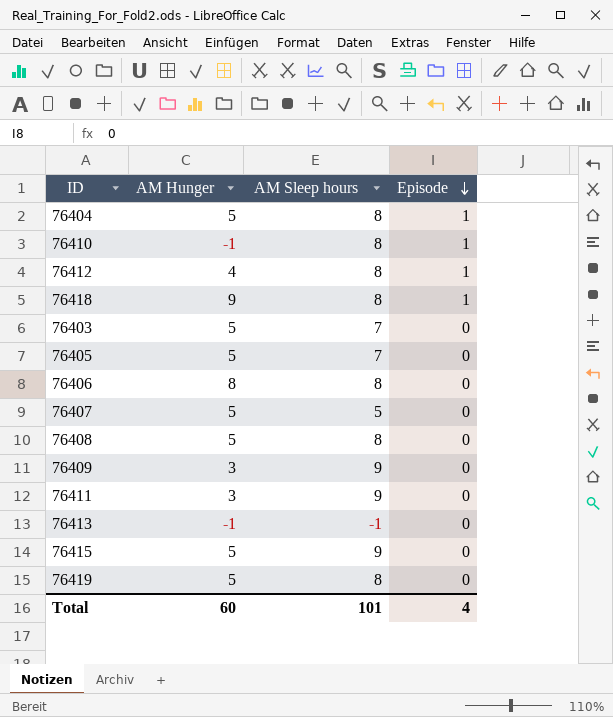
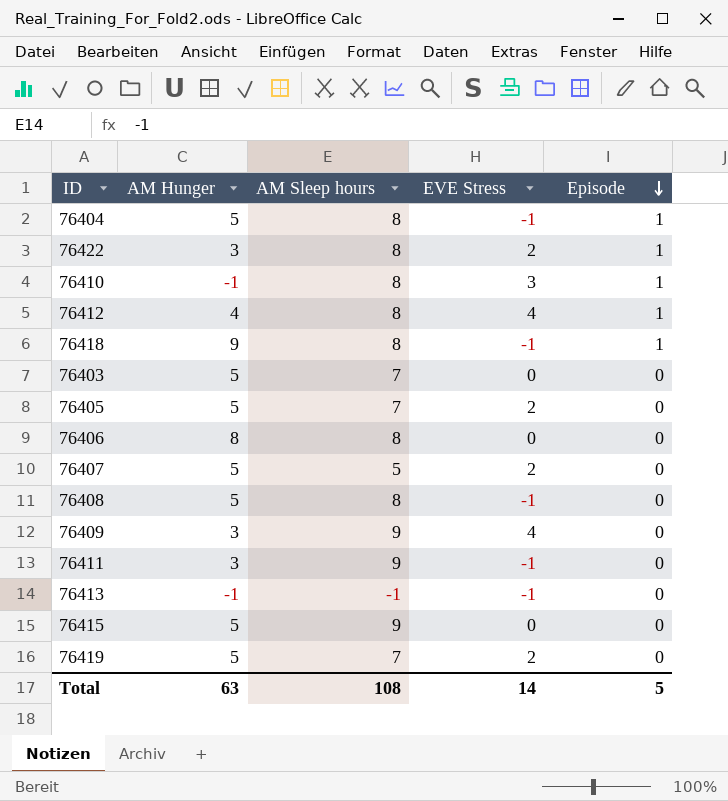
column EVE Stress | position: none -> 4
row 76422: none -> 3 | 8 | 2 | 1
76419 | AM Sleep hours: 8 -> 7
Total | AM Hunger: 60 -> 63
Total | AM Sleep hours: 101 -> 108
Total | Episode: 4 -> 5

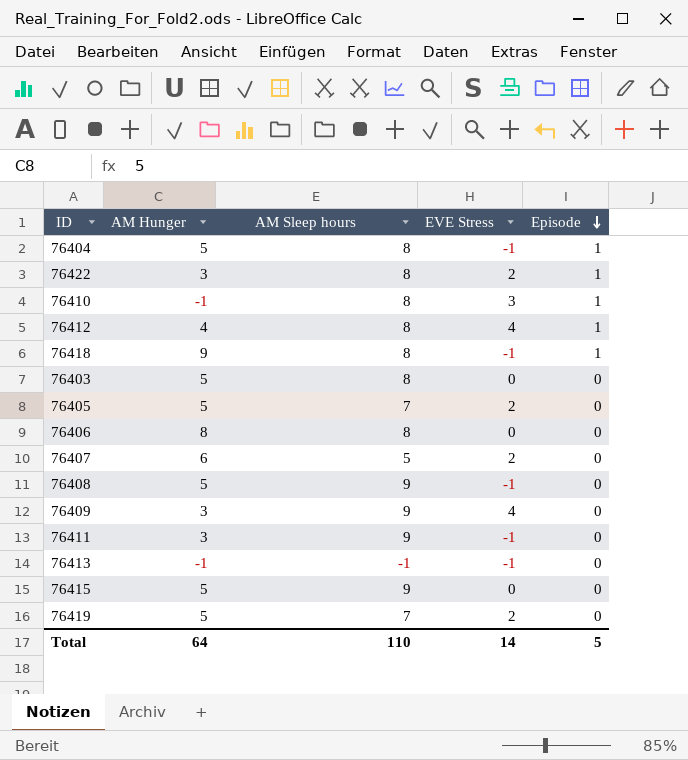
76403 | AM Sleep hours: 7 -> 8
76407 | AM Hunger: 5 -> 6
76408 | AM Sleep hours: 8 -> 9
Total | AM Hunger: 63 -> 64
Total | AM Sleep hours: 108 -> 110

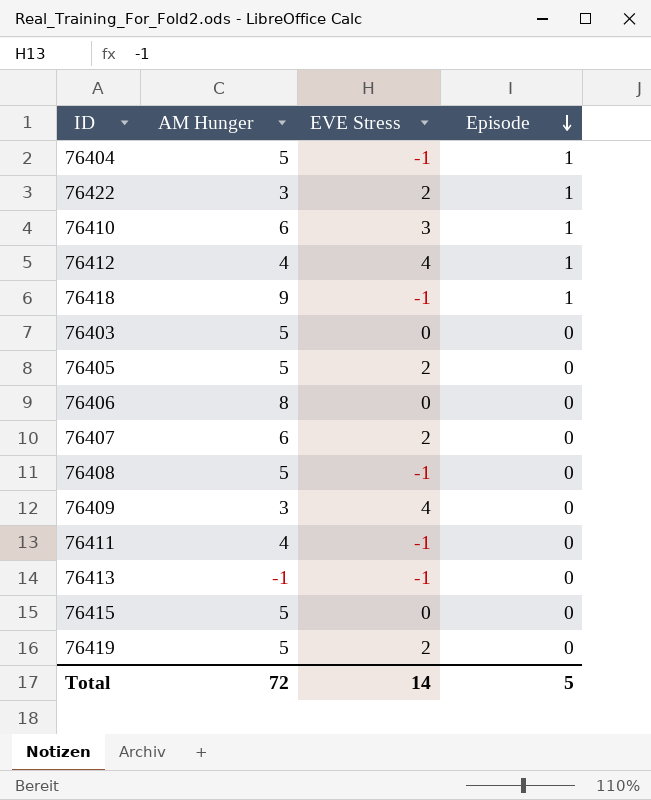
column AM Sleep hours | position: 3 -> none
76410 | AM Hunger: -1 -> 6
76411 | AM Hunger: 3 -> 4
Total | AM Hunger: 64 -> 72

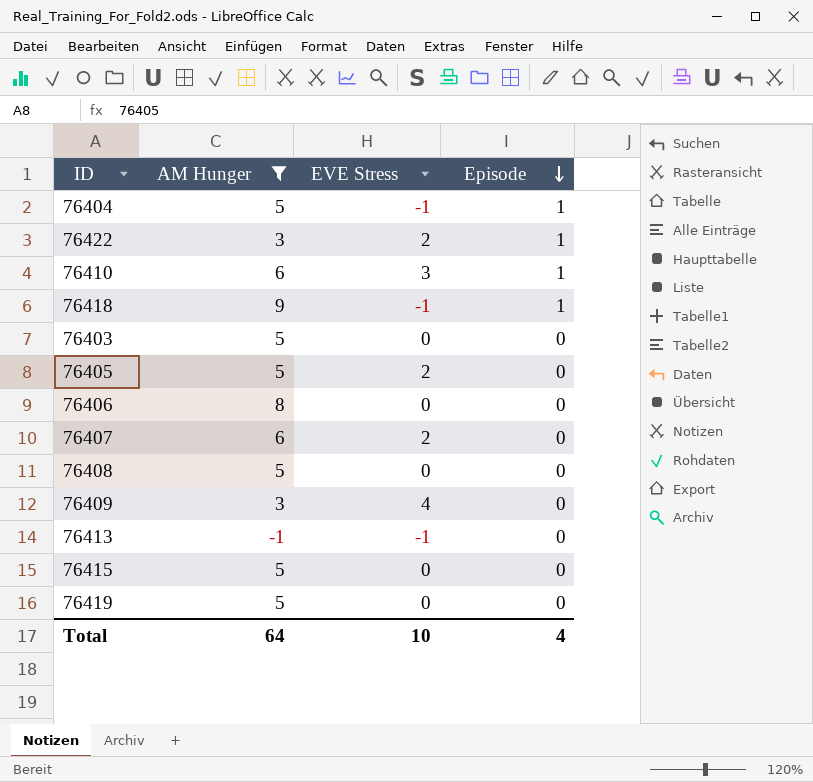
filter: none -> AM Hunger != 4
76408 | EVE Stress: -1 -> 0
76419 | EVE Stress: 2 -> 0
Total | AM Hunger: 72 -> 64
Total | EVE Stress: 14 -> 10
Total | Episode: 5 -> 4

